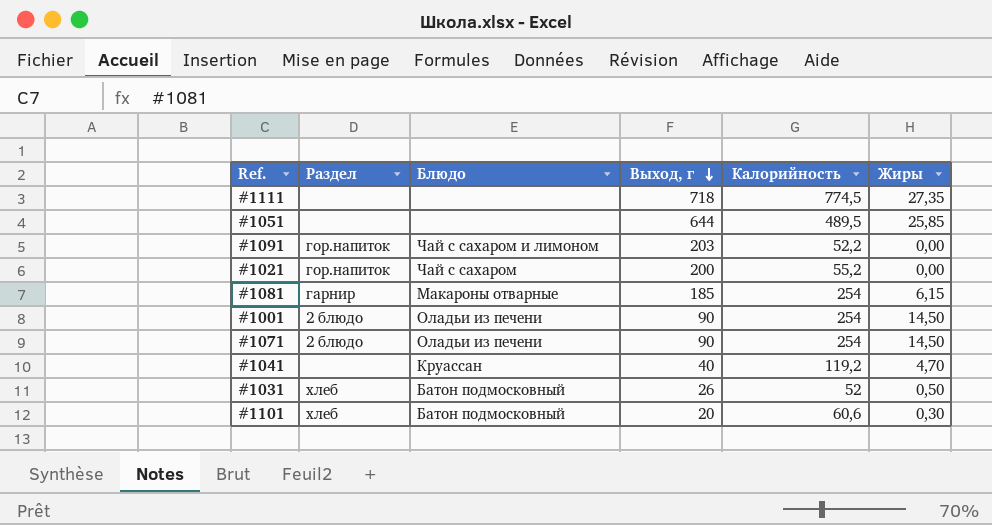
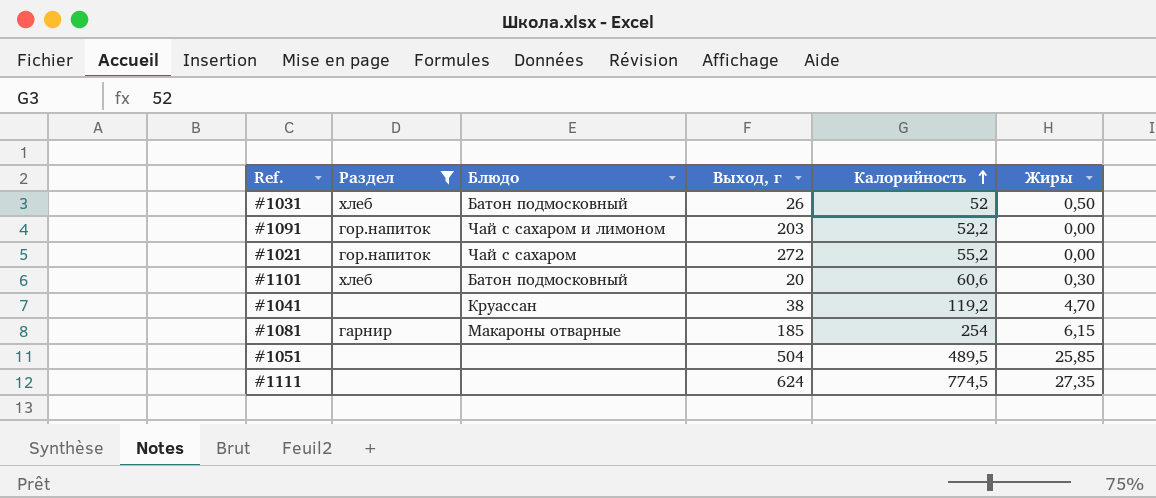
filter: none -> Раздел != 2 блюдо
row order: Выход, г descending -> Калорийность ascending
#1021 | Выход, г: 200 -> 272
#1041 | Выход, г: 40 -> 38
#1051 | Выход, г: 644 -> 504
#1111 | Выход, г: 718 -> 624

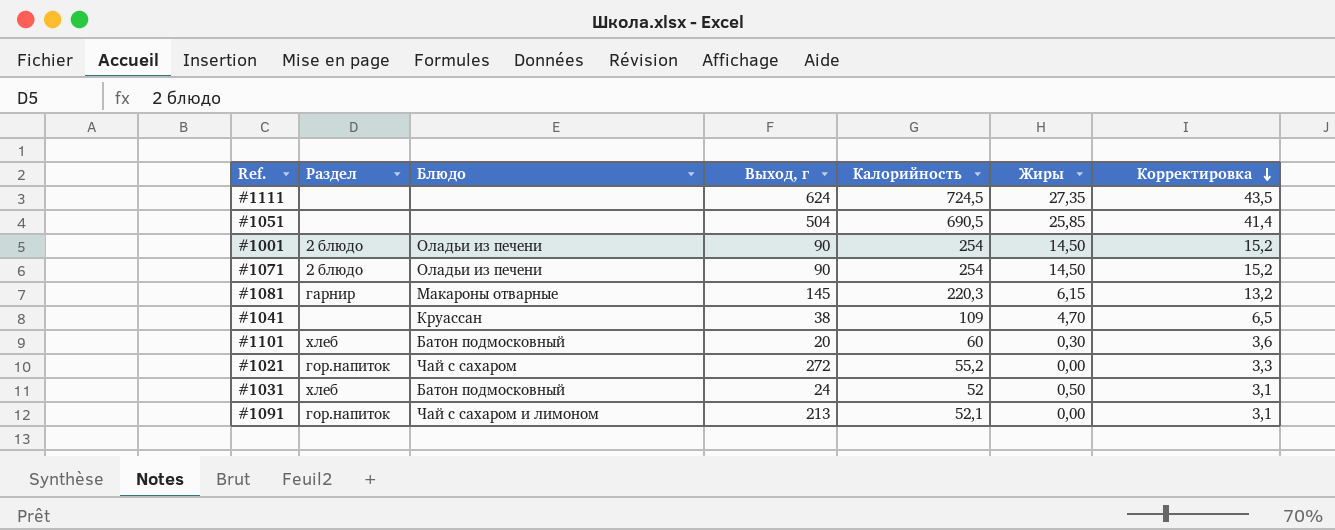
filter: Раздел != 2 блюдо -> none
row order: Калорийность ascending -> Корректировка descending
column Корректировка | formula: none -> [Калорийность] * 0,06
#1111 | Калорийность: 774,5 -> 724,5
#1051 | Калорийность: 489,5 -> 690,5
#1081 | Выход, г: 185 -> 145
#1081 | Калорийность: 254 -> 220,3
#1041 | Калорийность: 119,2 -> 109
#1101 | Калорийность: 60,6 -> 60
#1031 | Выход, г: 26 -> 24
#1091 | Выход, г: 203 -> 213
#1091 | Калорийность: 52,2 -> 52,1

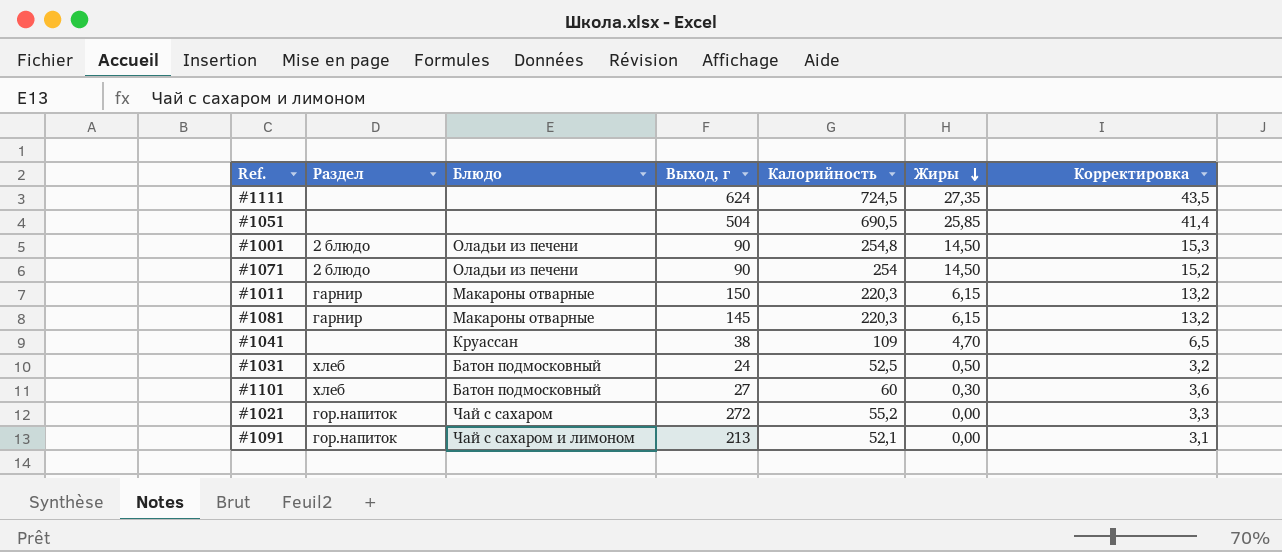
row order: Корректировка descending -> Жиры descending
#1001 | Калорийность: 254 -> 254,8
#1001 | Корректировка: 15,2 -> 15,3
row #1011: none -> гарнир | Макароны отварные | 150 | 220,3 | 6,15 | 13,2
#1031 | Калорийность: 52 -> 52,5
#1031 | Корректировка: 3,1 -> 3,2
#1101 | Выход, г: 20 -> 27

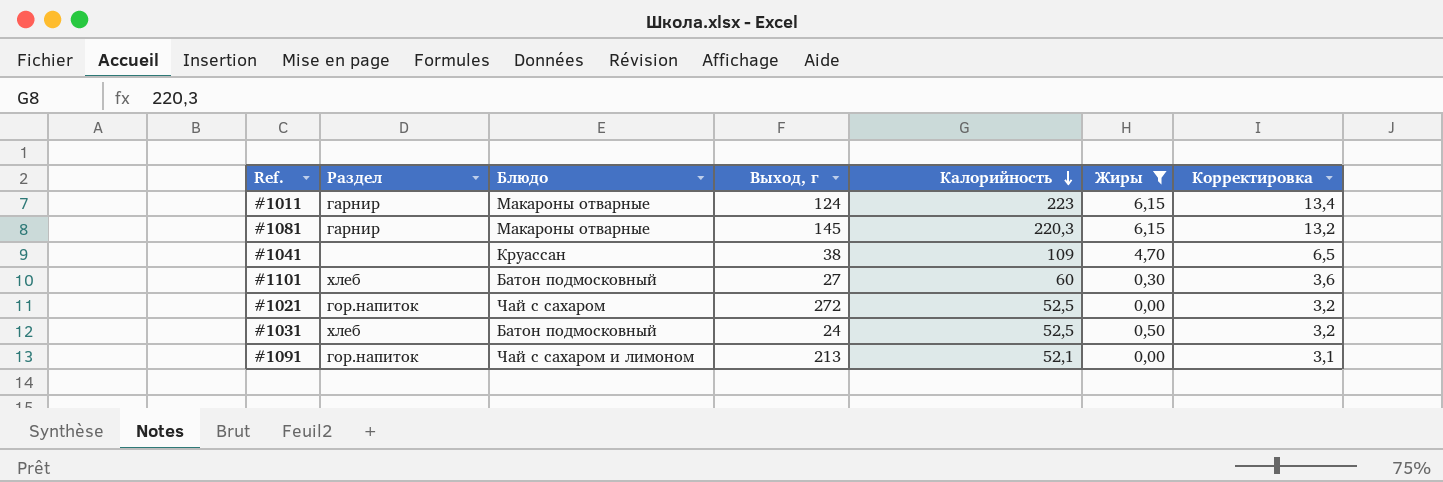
filter: none -> Жиры <= 6,15
row order: Жиры descending -> Калорийность descending
#1011 | Выход, г: 150 -> 124
#1011 | Калорийность: 220,3 -> 223
#1011 | Корректировка: 13,2 -> 13,4
#1021 | Калорийность: 55,2 -> 52,5
#1021 | Корректировка: 3,3 -> 3,2

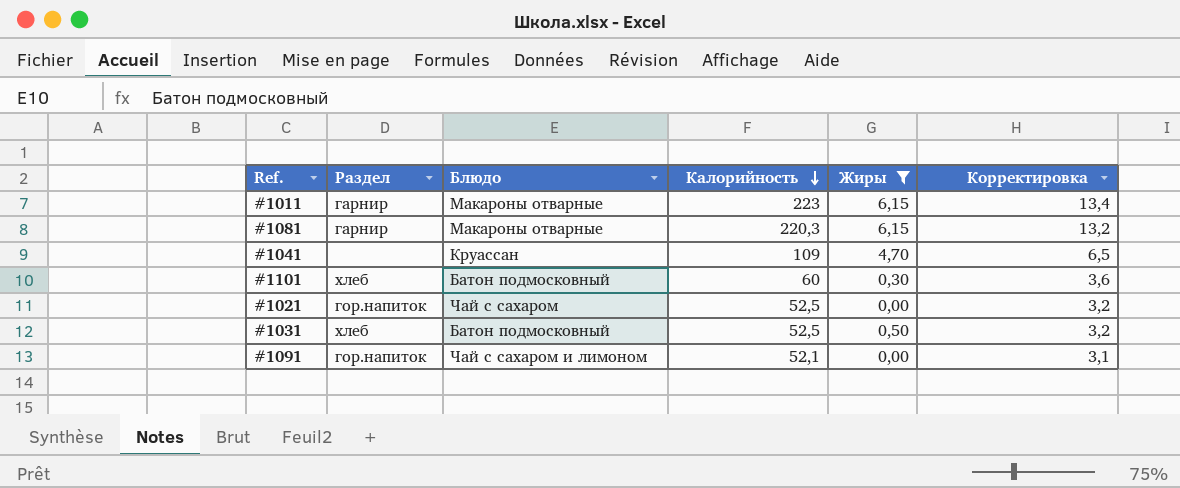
column Выход, г | position: 4 -> none

